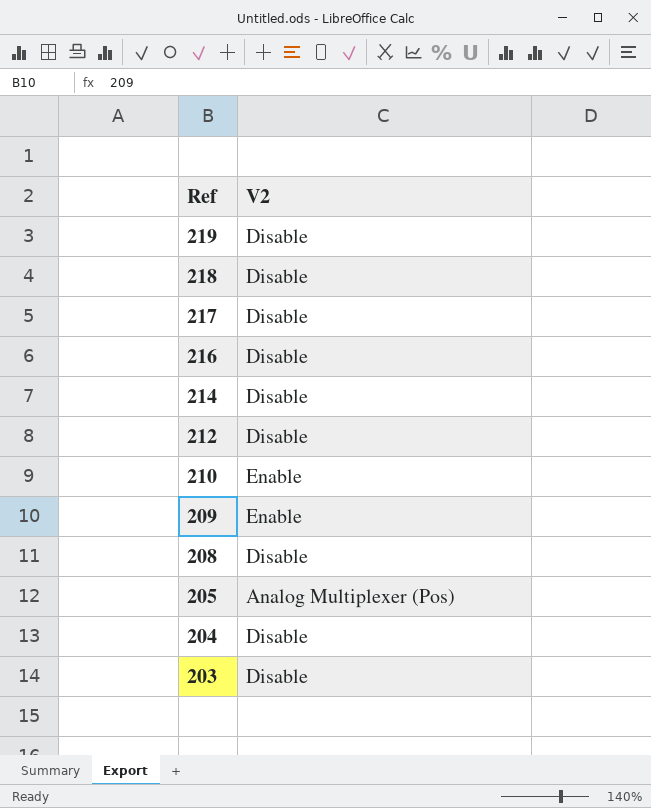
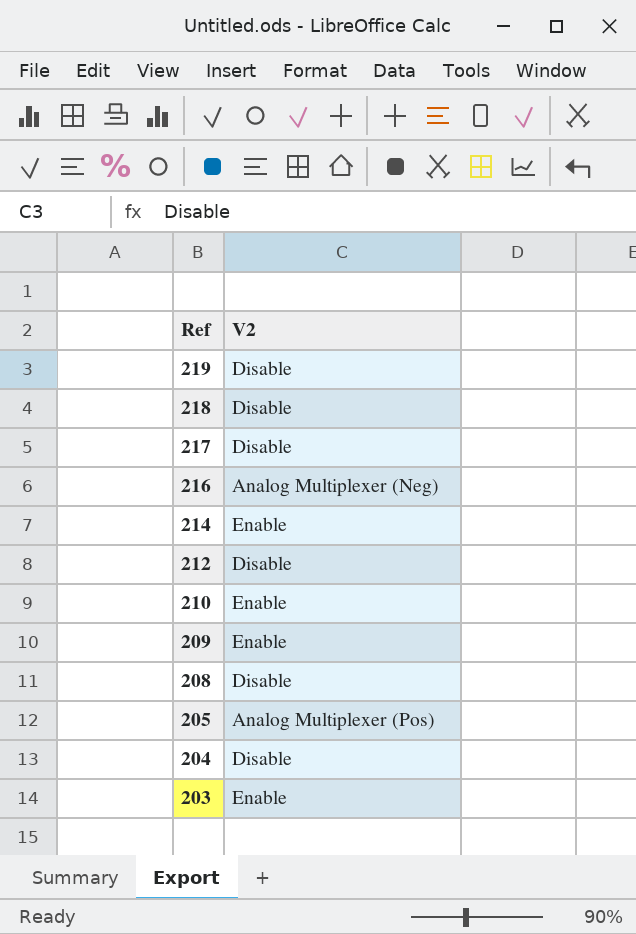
216 | V2: Disable -> Analog Multiplexer (Neg)
214 | V2: Disable -> Enable
203 | V2: Disable -> Enable

